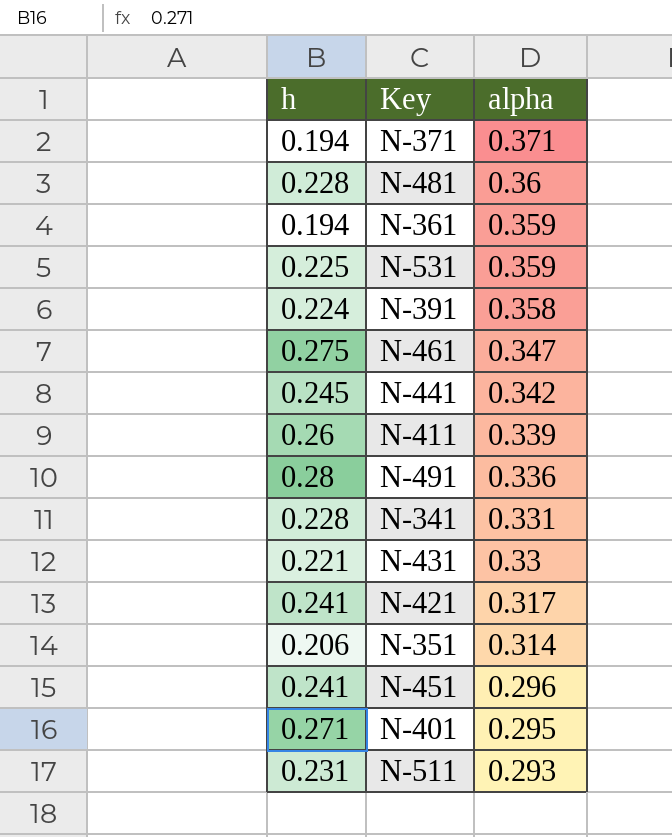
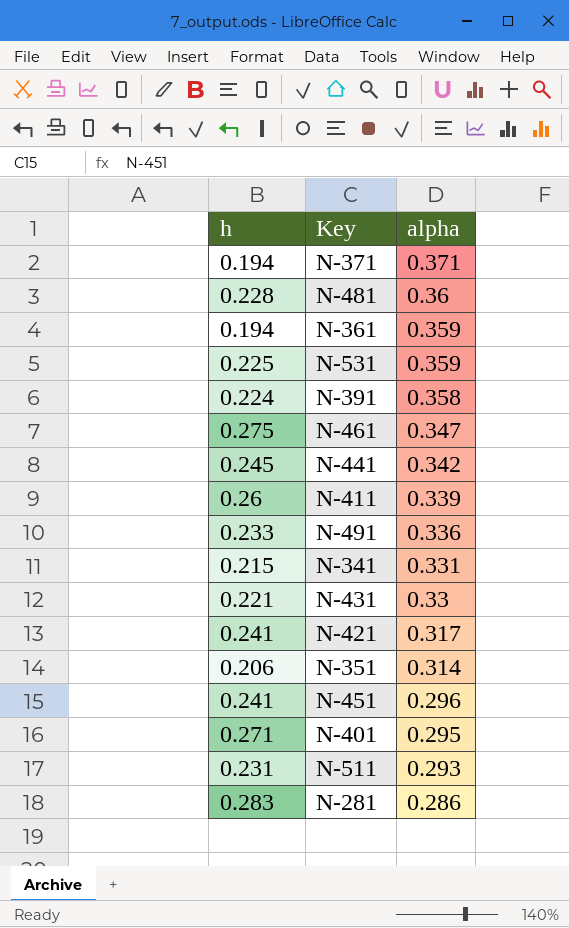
N-491 | h: 0.28 -> 0.233
N-341 | h: 0.228 -> 0.215
row N-281: none -> 0.283 | 0.286

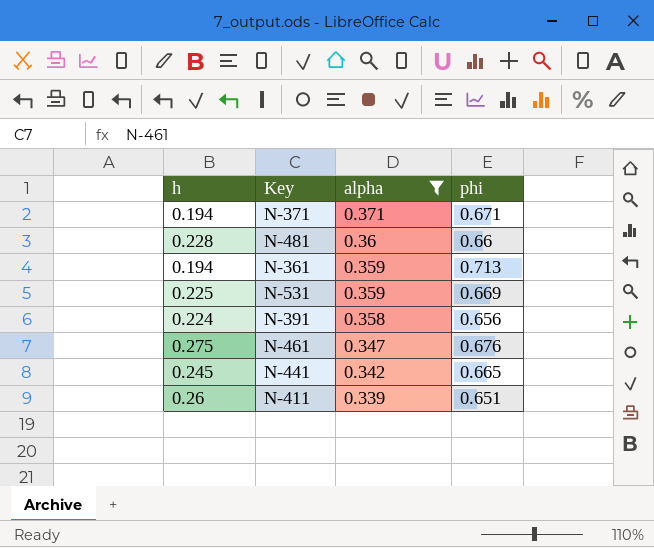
filter: none -> alpha >= 0.339
column phi | position: none -> 4

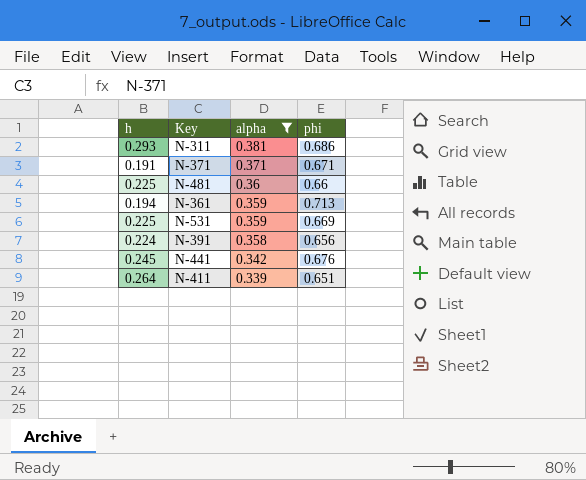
row N-461: 0.275 | 0.347 | 0.676 -> none
row N-311: none -> 0.293 | 0.381 | 0.686
N-371 | h: 0.194 -> 0.191
N-481 | h: 0.228 -> 0.225
N-441 | phi: 0.665 -> 0.676
N-411 | h: 0.26 -> 0.264

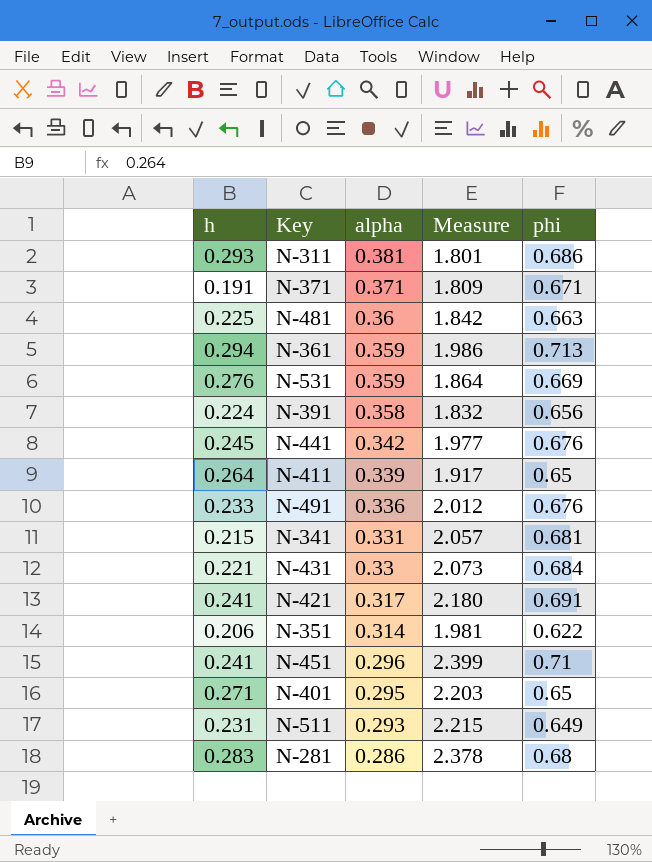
filter: alpha >= 0.339 -> none
column Measure | formula: none -> [phi] / [alpha]
N-481 | phi: 0.66 -> 0.663
N-361 | h: 0.194 -> 0.294
N-531 | h: 0.225 -> 0.276
N-411 | phi: 0.651 -> 0.65

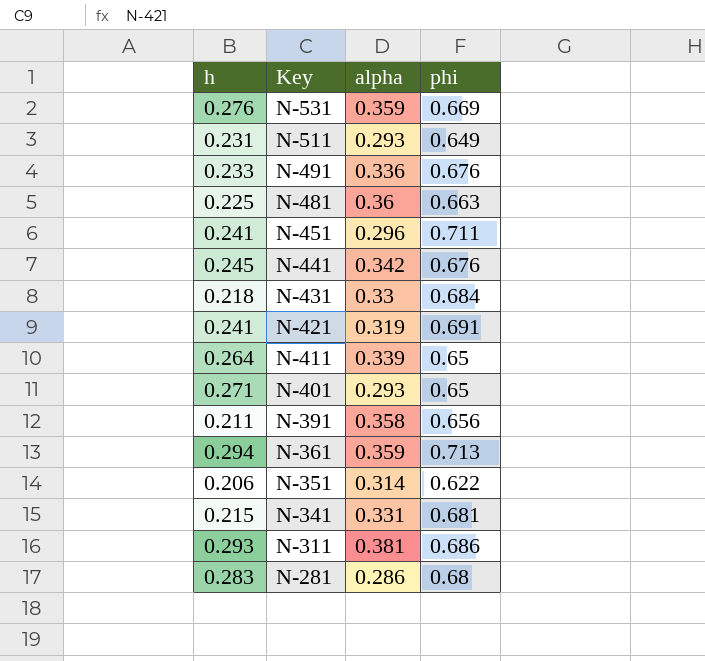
row order: alpha descending -> Key descending
column Measure | formula: [phi] / [alpha] -> none
row N-371: 0.191 | 0.371 | 1.809 | 0.671 -> none
N-451 | phi: 0.71 -> 0.711
N-431 | h: 0.221 -> 0.218
N-421 | alpha: 0.317 -> 0.319
N-401 | alpha: 0.295 -> 0.293
N-391 | h: 0.224 -> 0.211

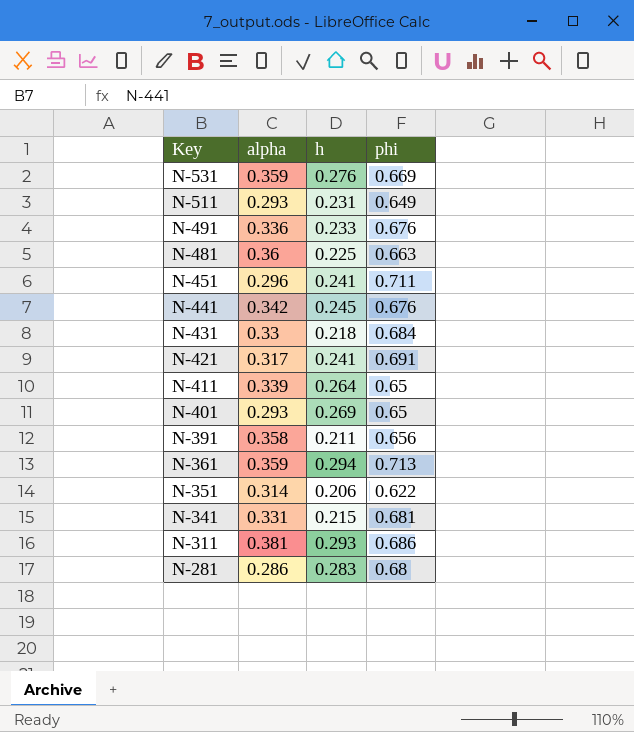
column h | position: 1 -> 3
N-421 | alpha: 0.319 -> 0.317
N-401 | h: 0.271 -> 0.269

